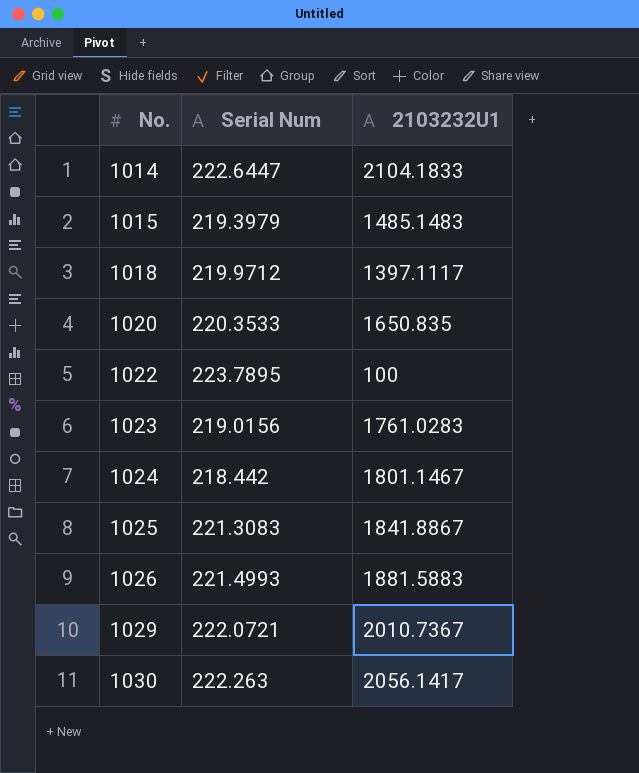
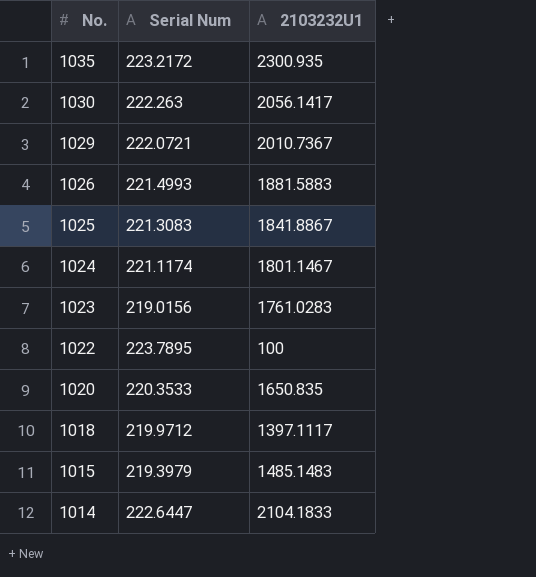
row order: No. ascending -> No. descending
row 1035: none -> 223.2172 | 2300.935
1024 | Serial Num: 218.442 -> 221.1174

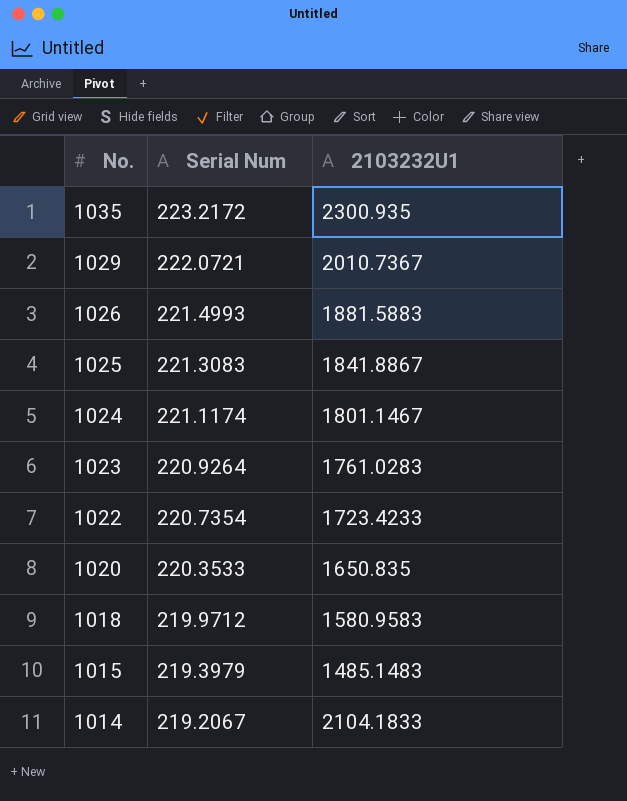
row 1030: 222.263 | 2056.1417 -> none
1023 | Serial Num: 219.0156 -> 220.9264
1022 | Serial Num: 223.7895 -> 220.7354
1022 | 2103232U1: 100 -> 1723.4233
1018 | 2103232U1: 1397.1117 -> 1580.9583
1014 | Serial Num: 222.6447 -> 219.2067

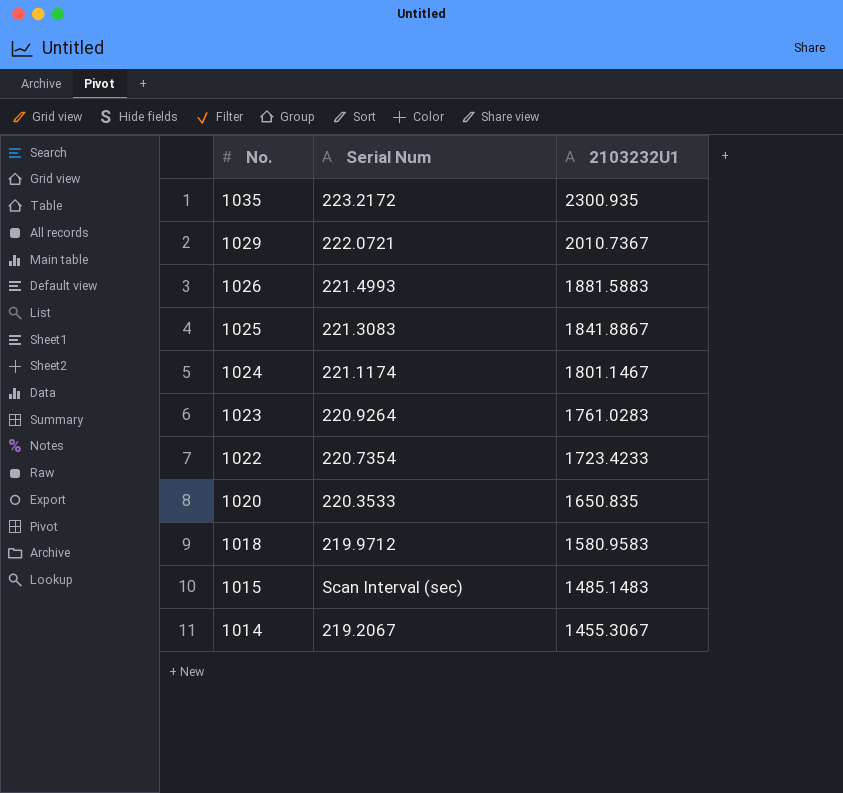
1015 | Serial Num: 219.3979 -> Scan Interval (sec)
1014 | 2103232U1: 2104.1833 -> 1455.3067

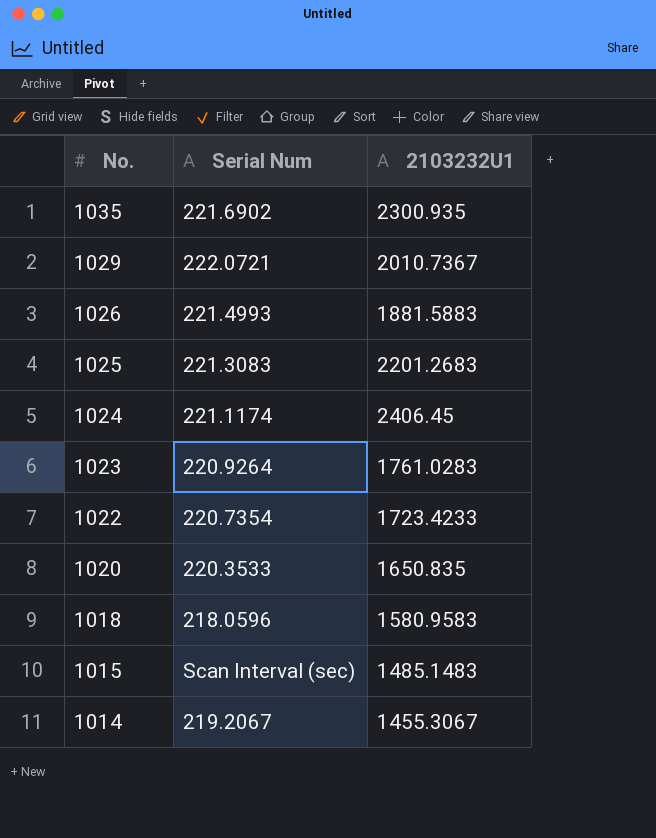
1035 | Serial Num: 223.2172 -> 221.6902
1025 | 2103232U1: 1841.8867 -> 2201.2683
1024 | 2103232U1: 1801.1467 -> 2406.45
1018 | Serial Num: 219.9712 -> 218.0596

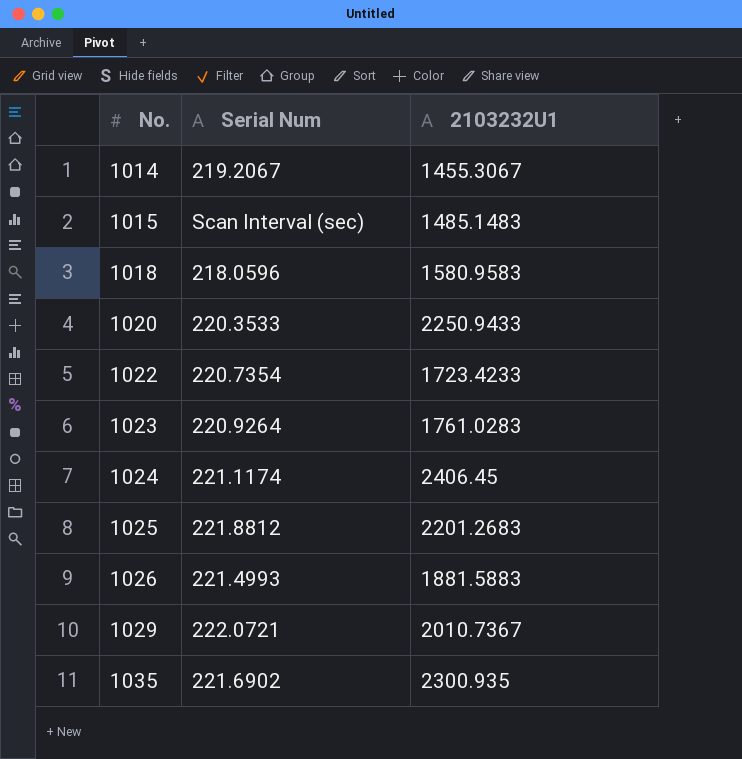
row order: No. descending -> No. ascending
1020 | 2103232U1: 1650.835 -> 2250.9433
1025 | Serial Num: 221.3083 -> 221.8812

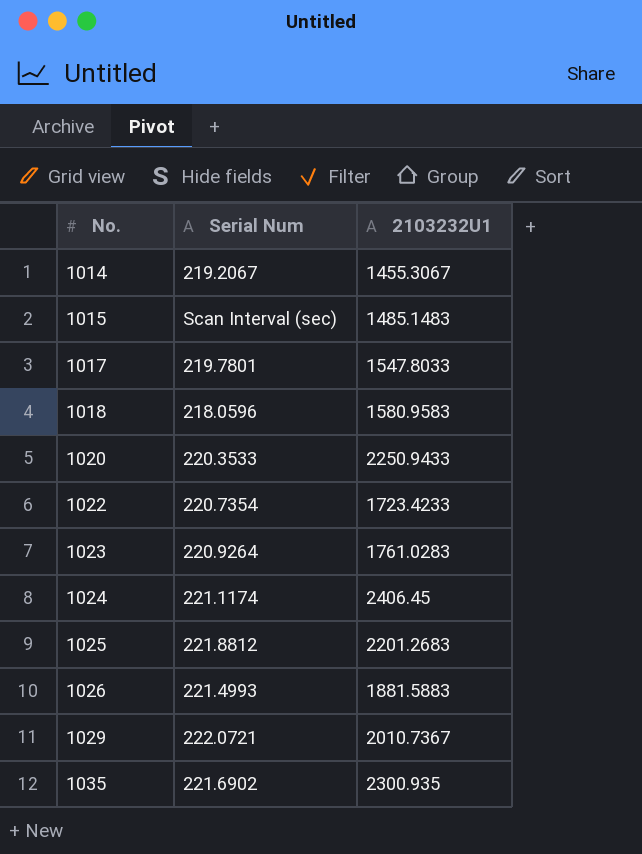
row 1017: none -> 219.7801 | 1547.8033

